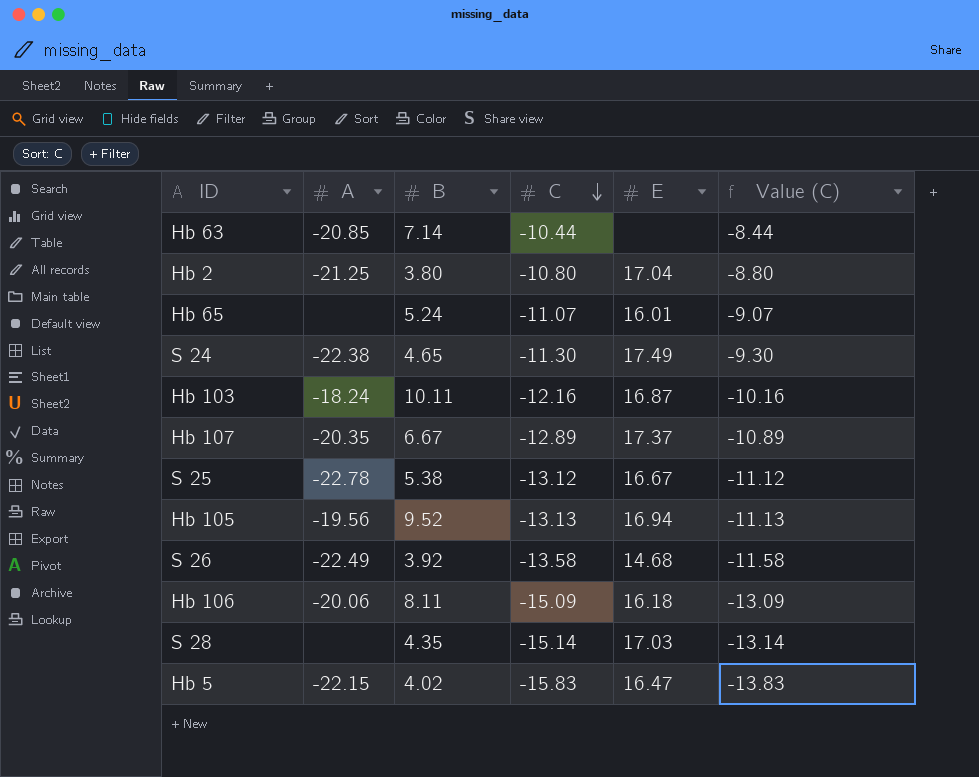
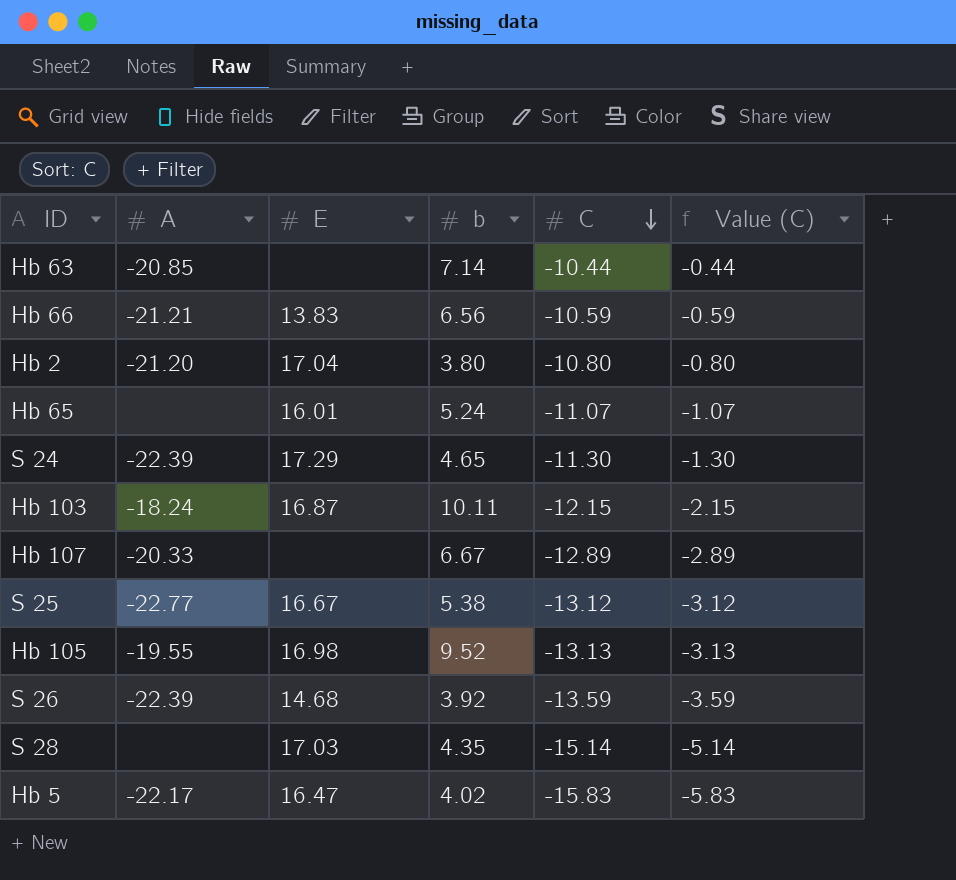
column E | position: 5 -> 3
column name: B -> b
column Value (C) | formula: [C] + 2 -> [C] + 10
row Hb 106: -20.06 | 8.11 | -15.09 | 16.18 | -13.09 -> none
row Hb 66: none -> -21.21 | 13.83 | 6.56 | -10.59 | -0.59
Hb 2 | A: -21.25 -> -21.20
S 24 | A: -22.38 -> -22.39
S 24 | E: 17.49 -> 17.29
Hb 103 | C: -12.16 -> -12.15
Hb 107 | A: -20.35 -> -20.33
Hb 107 | E: 17.37 -> none
S 25 | A: -22.78 -> -22.77
Hb 105 | A: -19.56 -> -19.55
Hb 105 | E: 16.94 -> 16.98
S 26 | A: -22.49 -> -22.39
S 26 | C: -13.58 -> -13.59
Hb 5 | A: -22.15 -> -22.17

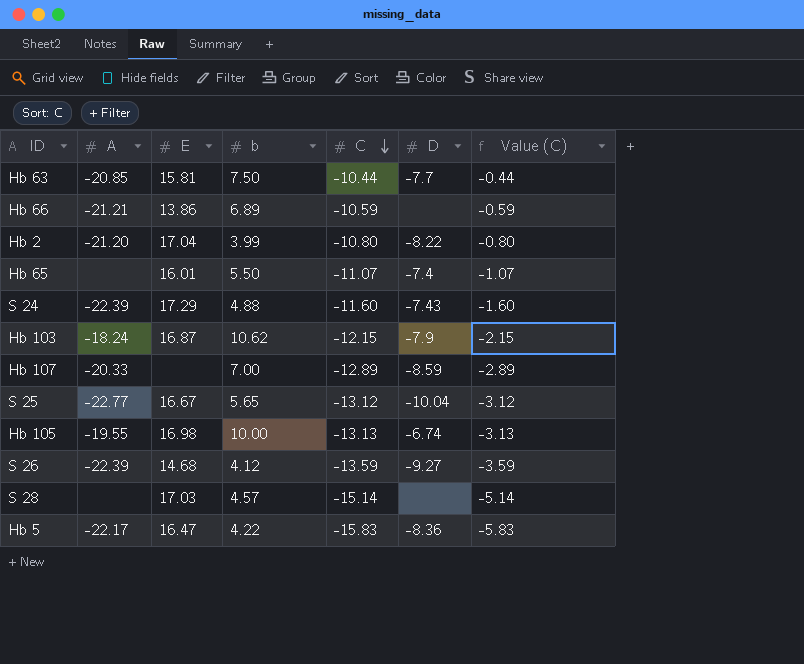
column D | position: none -> 6
Hb 63 | E: none -> 15.81
Hb 63 | b: 7.14 -> 7.50
Hb 66 | E: 13.83 -> 13.86
Hb 66 | b: 6.56 -> 6.89
Hb 2 | b: 3.80 -> 3.99
Hb 65 | b: 5.24 -> 5.50
S 24 | b: 4.65 -> 4.88
S 24 | C: -11.30 -> -11.60
S 24 | Value (C): -1.30 -> -1.60
Hb 103 | b: 10.11 -> 10.62
Hb 107 | b: 6.67 -> 7.00
S 25 | b: 5.38 -> 5.65
Hb 105 | b: 9.52 -> 10.00
S 26 | b: 3.92 -> 4.12
S 28 | b: 4.35 -> 4.57
Hb 5 | b: 4.02 -> 4.22

